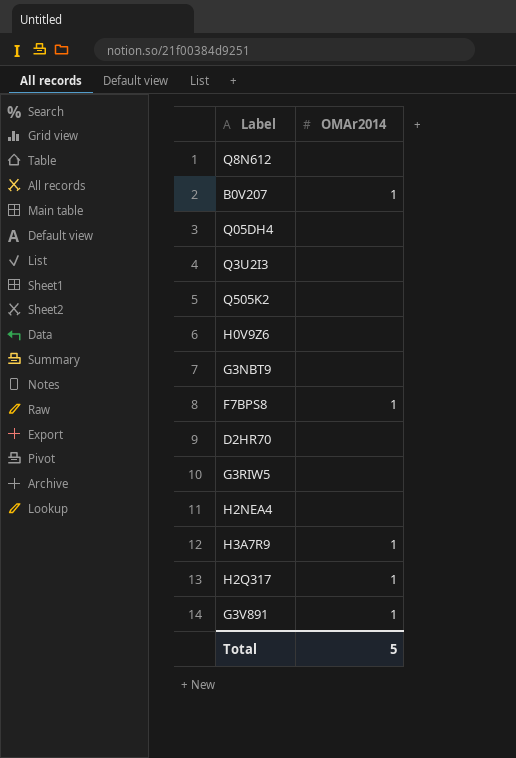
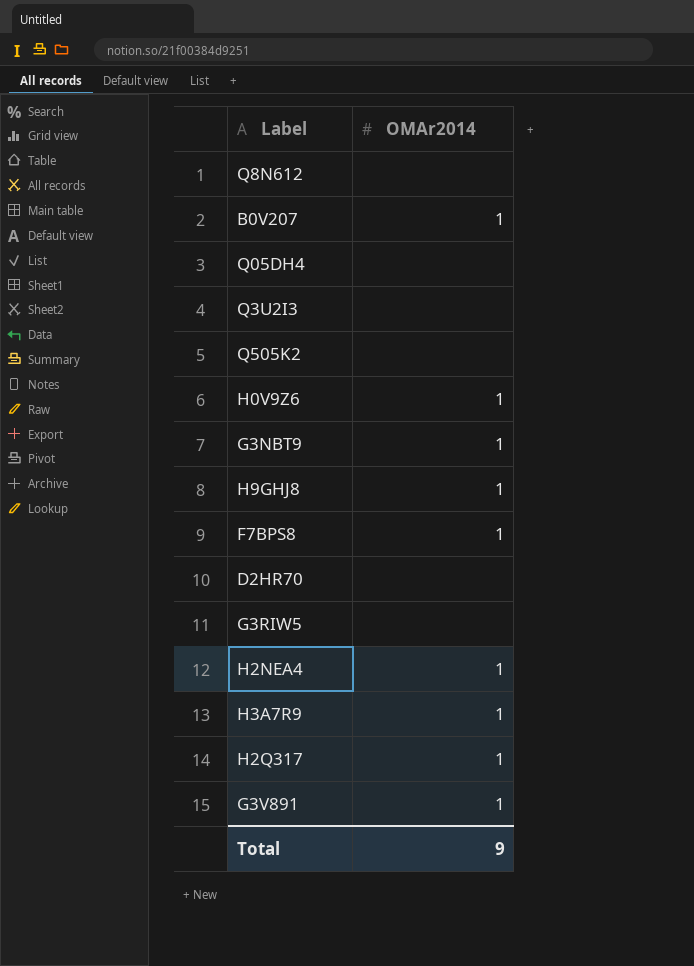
H0V9Z6 | OMAr2014: none -> 1
G3NBT9 | OMAr2014: none -> 1
row H9GHJ8: none -> 1
H2NEA4 | OMAr2014: none -> 1
Total | OMAr2014: 5 -> 9

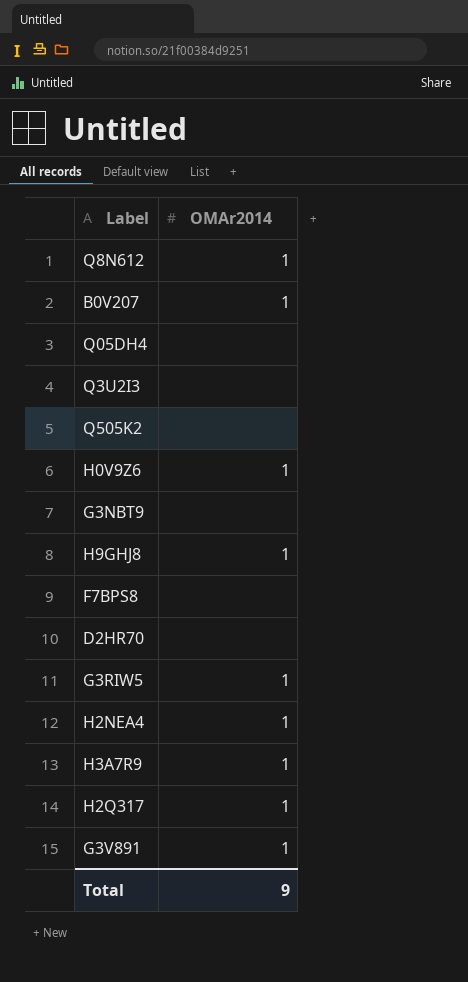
Q8N612 | OMAr2014: none -> 1
G3NBT9 | OMAr2014: 1 -> none
F7BPS8 | OMAr2014: 1 -> none
G3RIW5 | OMAr2014: none -> 1

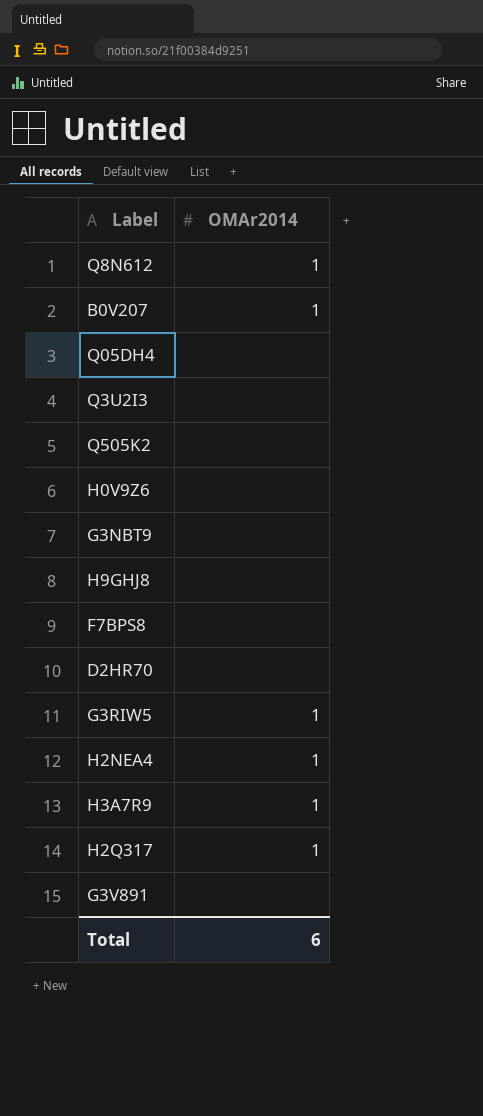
H0V9Z6 | OMAr2014: 1 -> none
H9GHJ8 | OMAr2014: 1 -> none
G3V891 | OMAr2014: 1 -> none
Total | OMAr2014: 9 -> 6

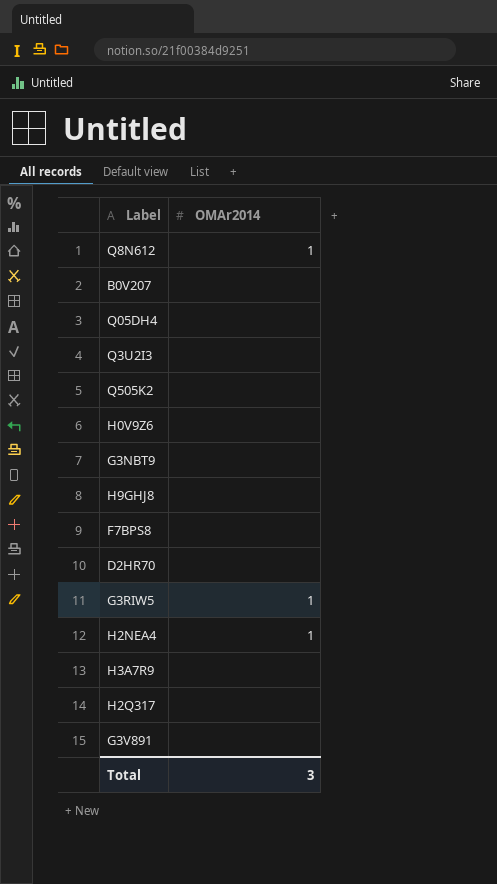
B0V207 | OMAr2014: 1 -> none
H3A7R9 | OMAr2014: 1 -> none
H2Q317 | OMAr2014: 1 -> none
Total | OMAr2014: 6 -> 3

